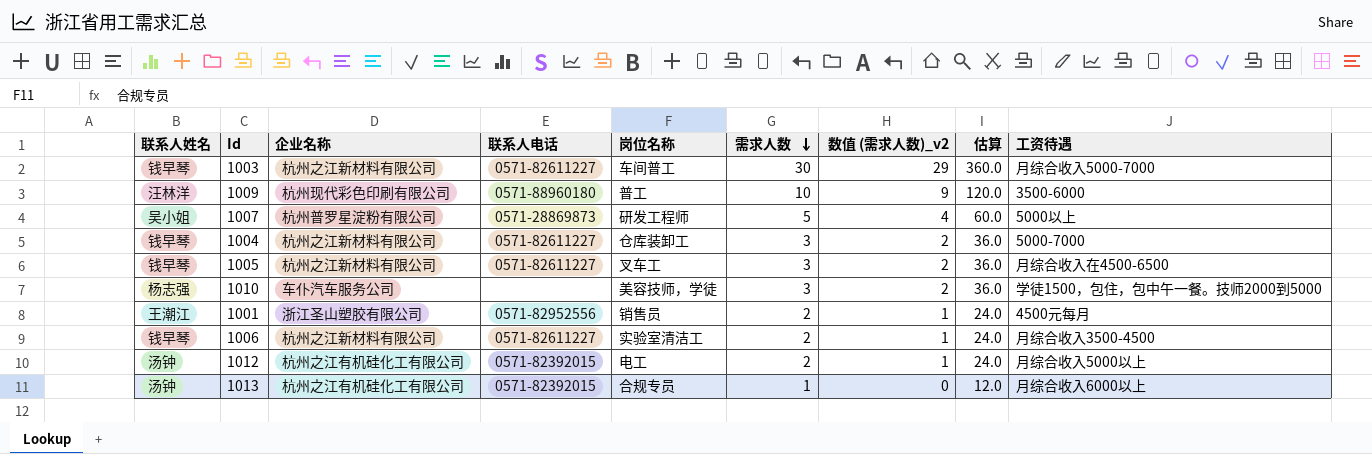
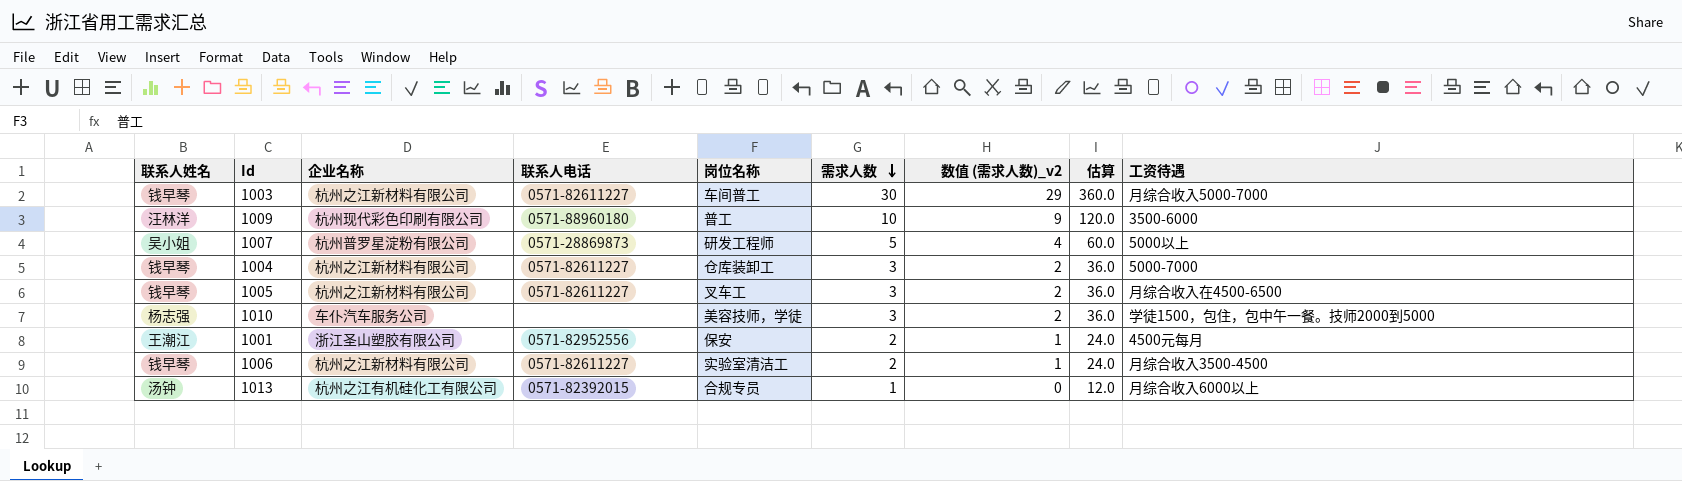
row 1012: 汤钟 | 杭州之江有机硅化工有限公司 | 0571-82392015 | 电工 | 2 | 1 | 24.0 | 月综合收入5000以上 -> none
1001 | 岗位名称: 销售员 -> 保安

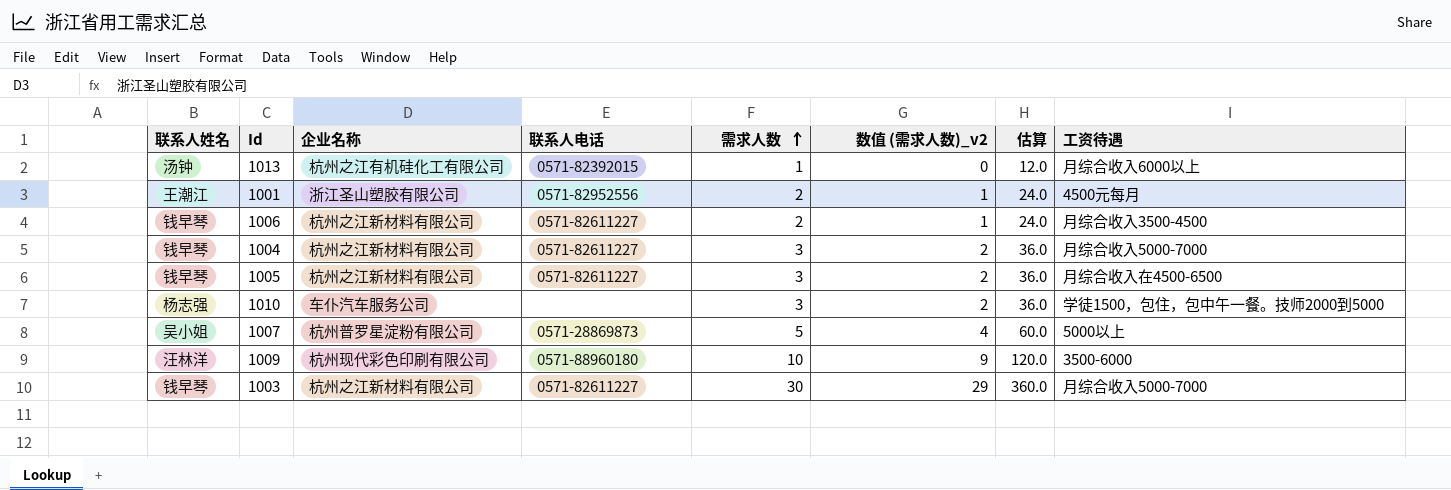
row order: 需求人数 descending -> 需求人数 ascending
column 岗位名称 | position: 5 -> none
1004 | 工资待遇: 5000-7000 -> 月综合收入5000-7000

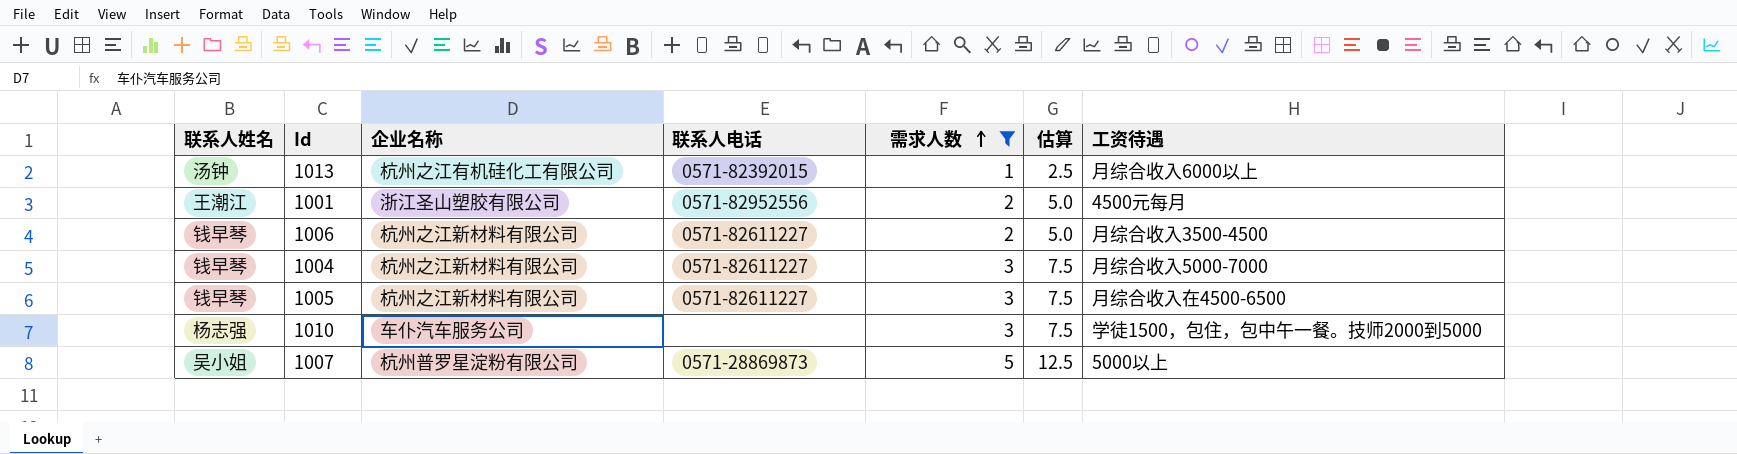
filter: none -> 需求人数 <= 5
column 数值 (需求人数)_v2 | formula: [需求人数] - 1 -> none
column 估算 | formula: [需求人数] * 12 -> [需求人数] * 2.5

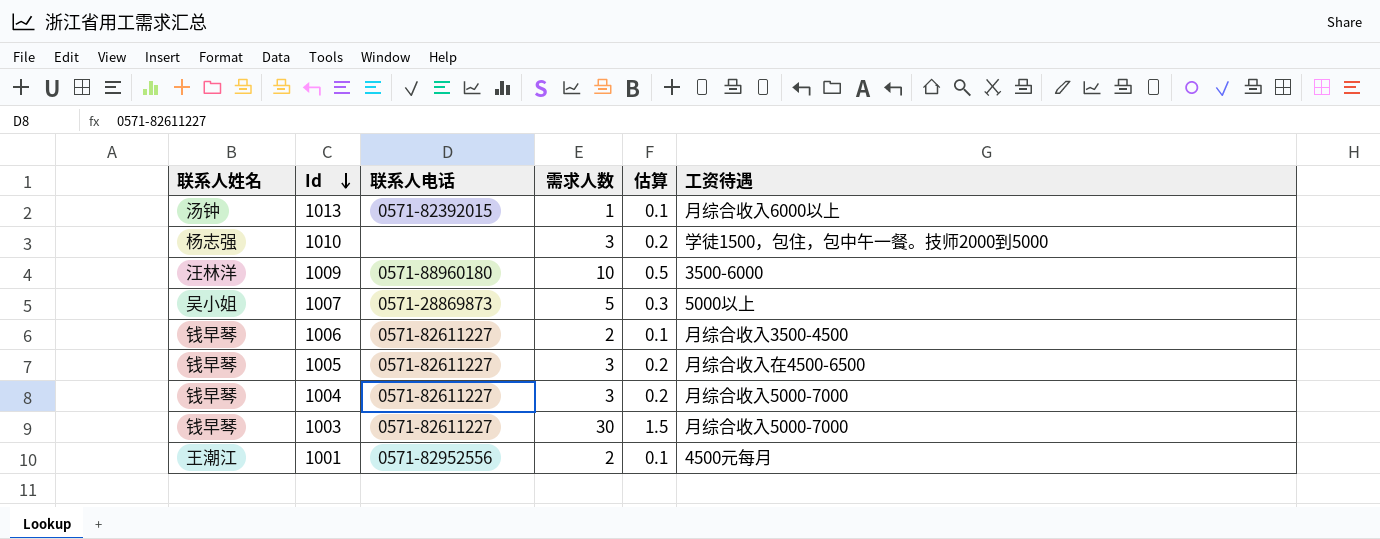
filter: 需求人数 <= 5 -> none
row order: 需求人数 ascending -> Id descending
column 企业名称 | position: 3 -> none
column 估算 | formula: [需求人数] * 2.5 -> [需求人数] * 0.05

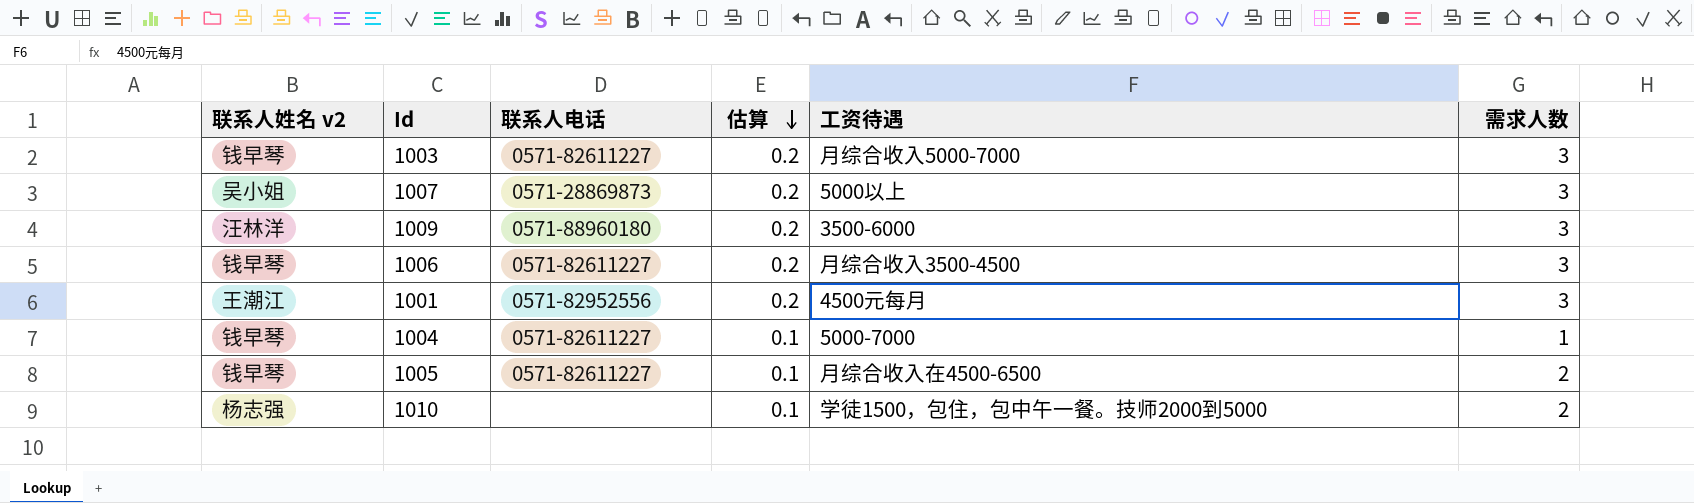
row order: Id descending -> 估算 descending
column name: 联系人姓名 -> 联系人姓名 v2
column 需求人数 | position: 4 -> 6
row 1013: 汤钟 | 0571-82392015 | 1 | 0.1 | 月综合收入6000以上 -> none
1003 | 估算: 1.5 -> 0.2
1003 | 需求人数: 30 -> 3
1007 | 估算: 0.3 -> 0.2
1007 | 需求人数: 5 -> 3
1009 | 估算: 0.5 -> 0.2
1009 | 需求人数: 10 -> 3
1006 | 估算: 0.1 -> 0.2
1006 | 需求人数: 2 -> 3
1001 | 估算: 0.1 -> 0.2
1001 | 需求人数: 2 -> 3
1004 | 估算: 0.2 -> 0.1
1004 | 工资待遇: 月综合收入5000-7000 -> 5000-7000
1004 | 需求人数: 3 -> 1
1005 | 估算: 0.2 -> 0.1
1005 | 需求人数: 3 -> 2
1010 | 估算: 0.2 -> 0.1
1010 | 需求人数: 3 -> 2

